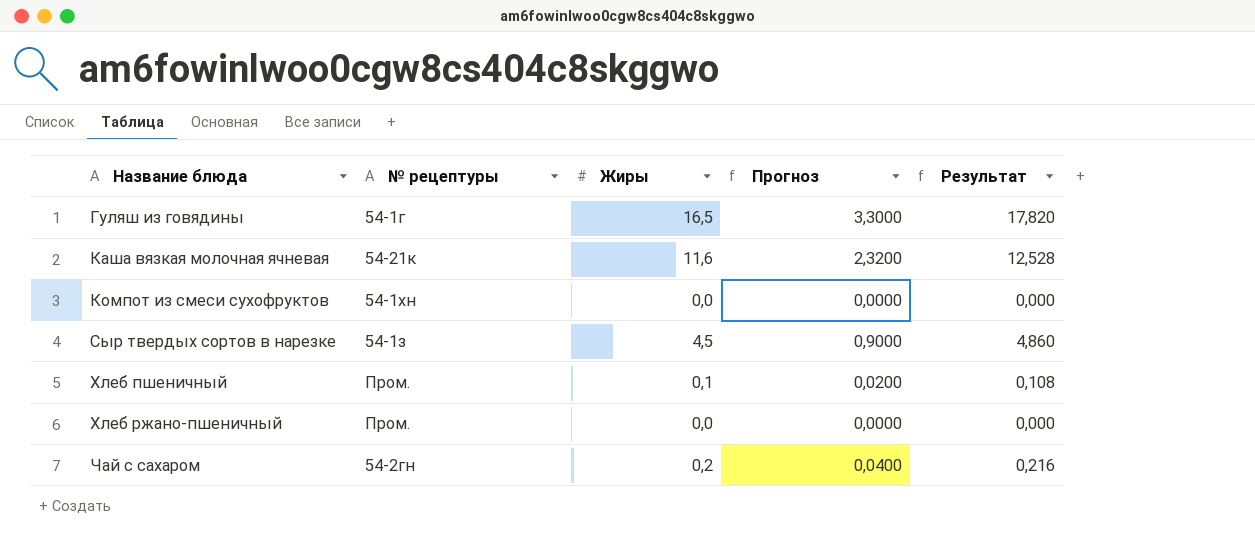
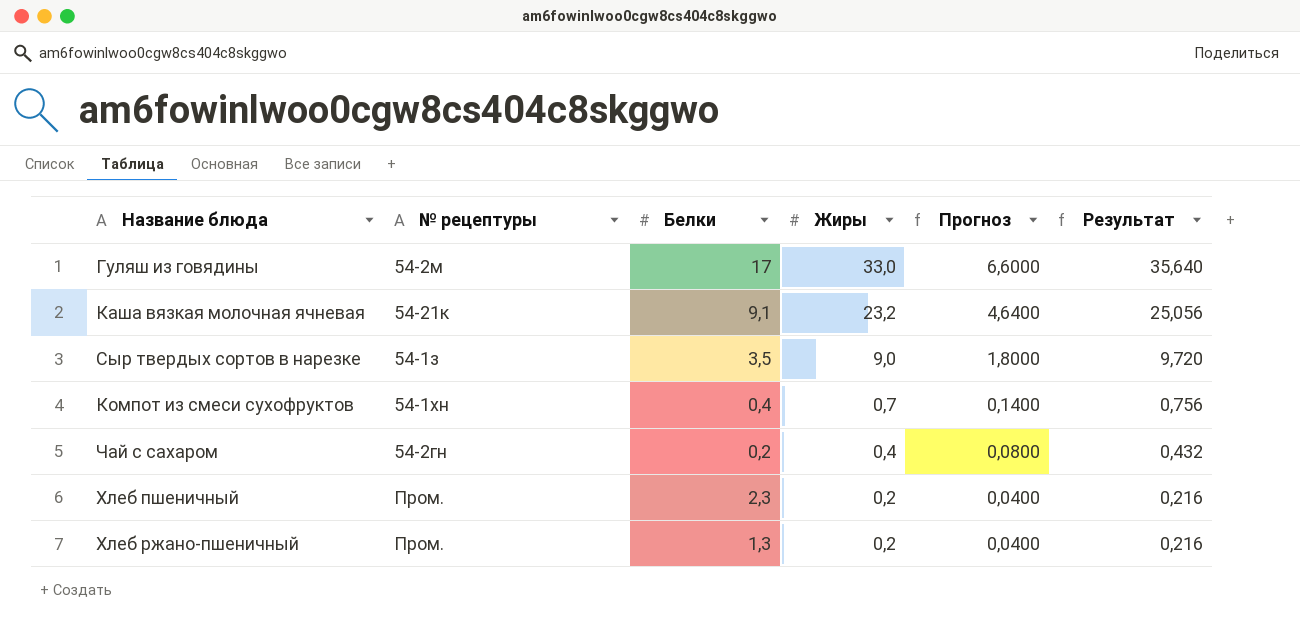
row order: Название блюда ascending -> Жиры descending
column Белки | position: none -> 3
Гуляш из говядины | № рецептуры: 54-1г -> 54-2м
Гуляш из говядины | Жиры: 16,5 -> 33,0
Гуляш из говядины | Прогноз: 3,3000 -> 6,6000
Гуляш из говядины | Результат: 17,820 -> 35,640
Каша вязкая молочная ячневая | Жиры: 11,6 -> 23,2
Каша вязкая молочная ячневая | Прогноз: 2,3200 -> 4,6400
Каша вязкая молочная ячневая | Результат: 12,528 -> 25,056
Сыр твердых сортов в нарезке | Жиры: 4,5 -> 9,0
Сыр твердых сортов в нарезке | Прогноз: 0,9000 -> 1,8000
Сыр твердых сортов в нарезке | Результат: 4,860 -> 9,720
Компот из смеси сухофруктов | Жиры: 0,0 -> 0,7
Компот из смеси сухофруктов | Прогноз: 0,0000 -> 0,1400
Компот из смеси сухофруктов | Результат: 0,000 -> 0,756
Чай с сахаром | Жиры: 0,2 -> 0,4
Чай с сахаром | Прогноз: 0,0400 -> 0,0800
Чай с сахаром | Результат: 0,216 -> 0,432
Хлеб пшеничный | Жиры: 0,1 -> 0,2
Хлеб пшеничный | Прогноз: 0,0200 -> 0,0400
Хлеб пшеничный | Результат: 0,108 -> 0,216
Хлеб ржано-пшеничный | Жиры: 0,0 -> 0,2
Хлеб ржано-пшеничный | Прогноз: 0,0000 -> 0,0400
Хлеб ржано-пшеничный | Результат: 0,000 -> 0,216

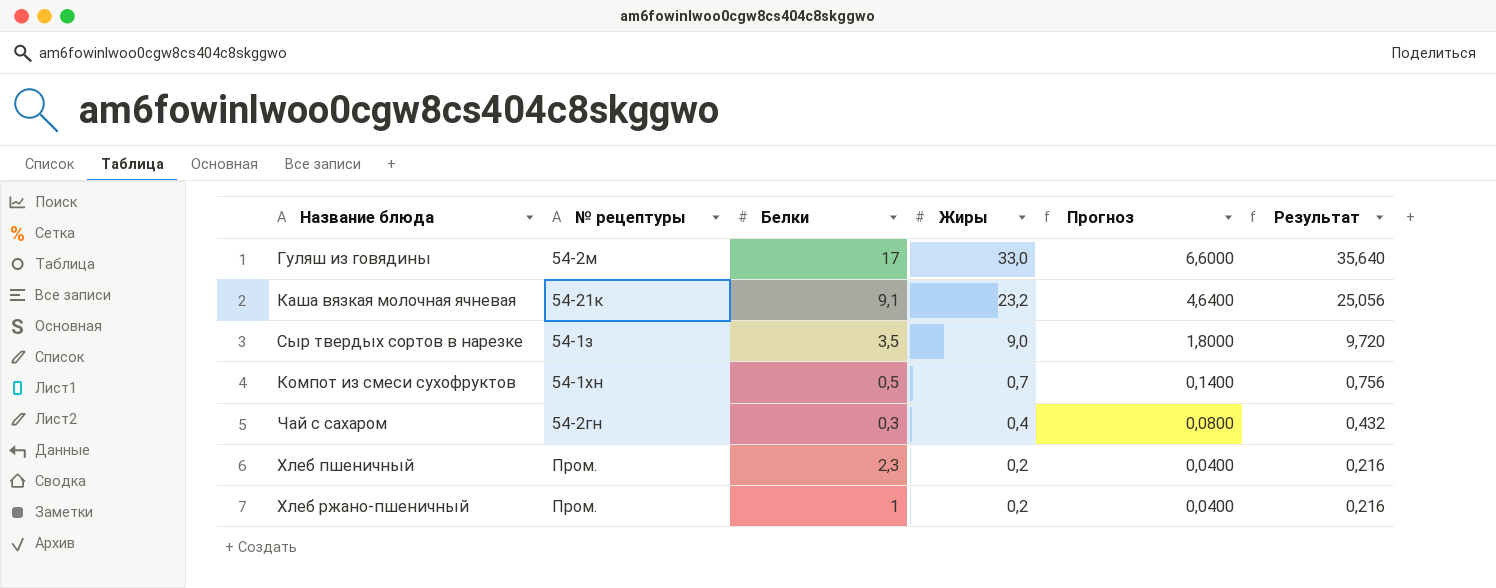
Компот из смеси сухофруктов | Белки: 0,4 -> 0,5
Чай с сахаром | Белки: 0,2 -> 0,3
Хлеб ржано-пшеничный | Белки: 1,3 -> 1

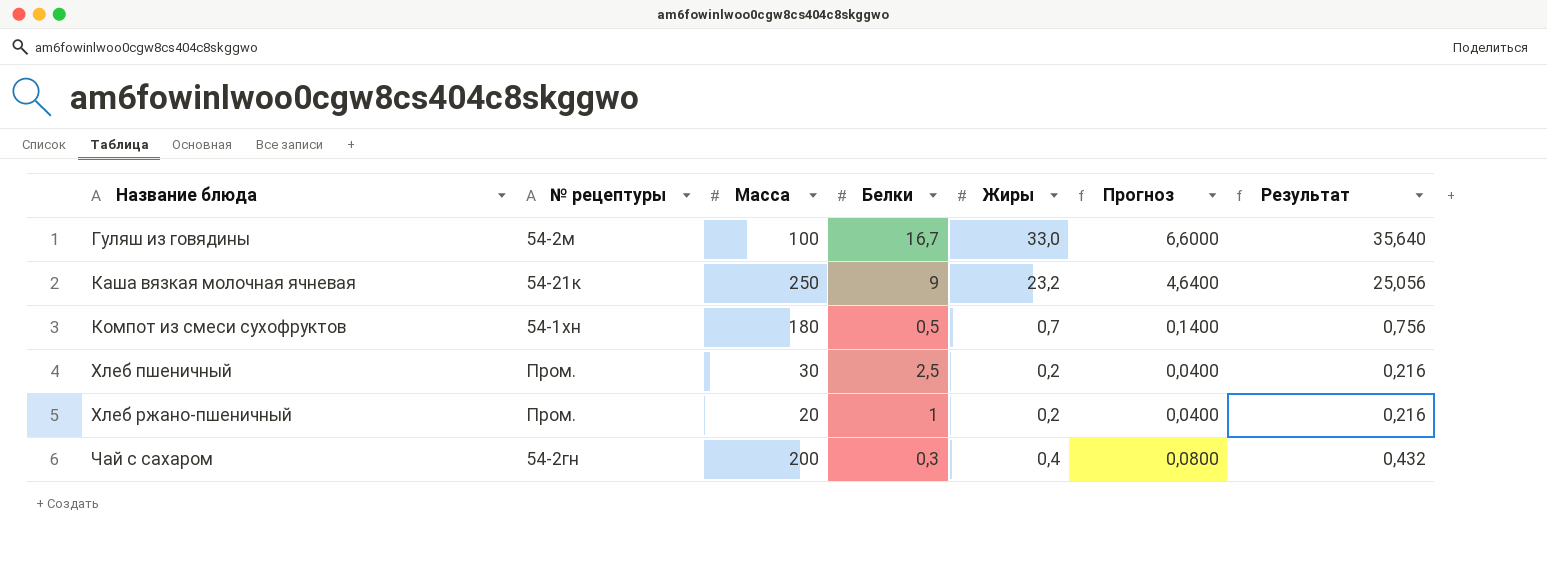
row order: Жиры descending -> Название блюда ascending
column Масса | position: none -> 3
row Сыр твердых сортов в нарезке: 54-1з | 3,5 | 9,0 | 1,8000 | 9,720 -> none
Гуляш из говядины | Белки: 17 -> 16,7
Каша вязкая молочная ячневая | Белки: 9,1 -> 9
Хлеб пшеничный | Белки: 2,3 -> 2,5

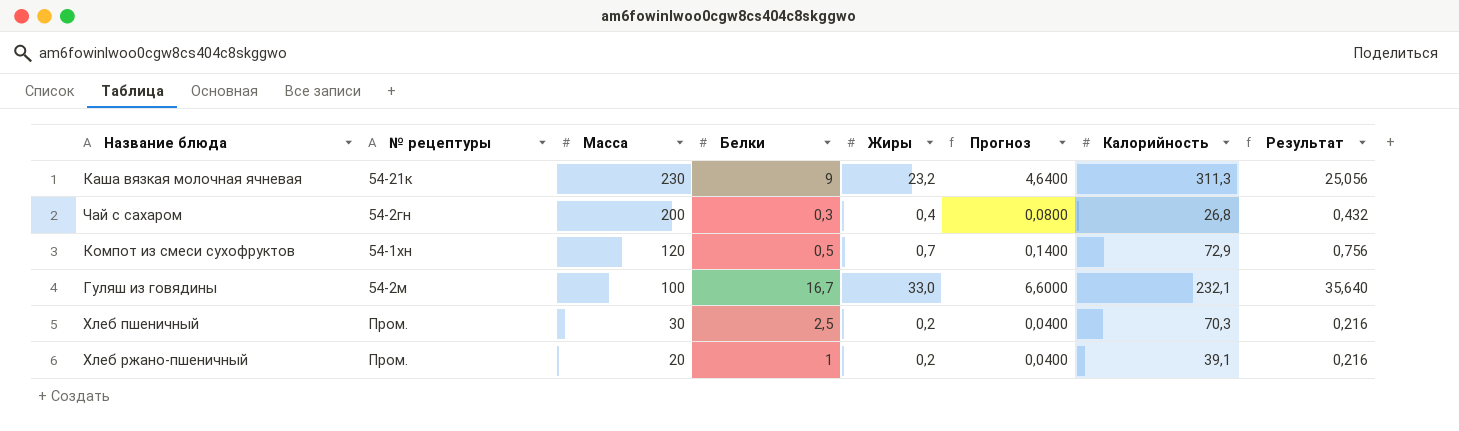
row order: Название блюда ascending -> Масса descending
column Калорийность | position: none -> 7
Каша вязкая молочная ячневая | Масса: 250 -> 230
Компот из смеси сухофруктов | Масса: 180 -> 120

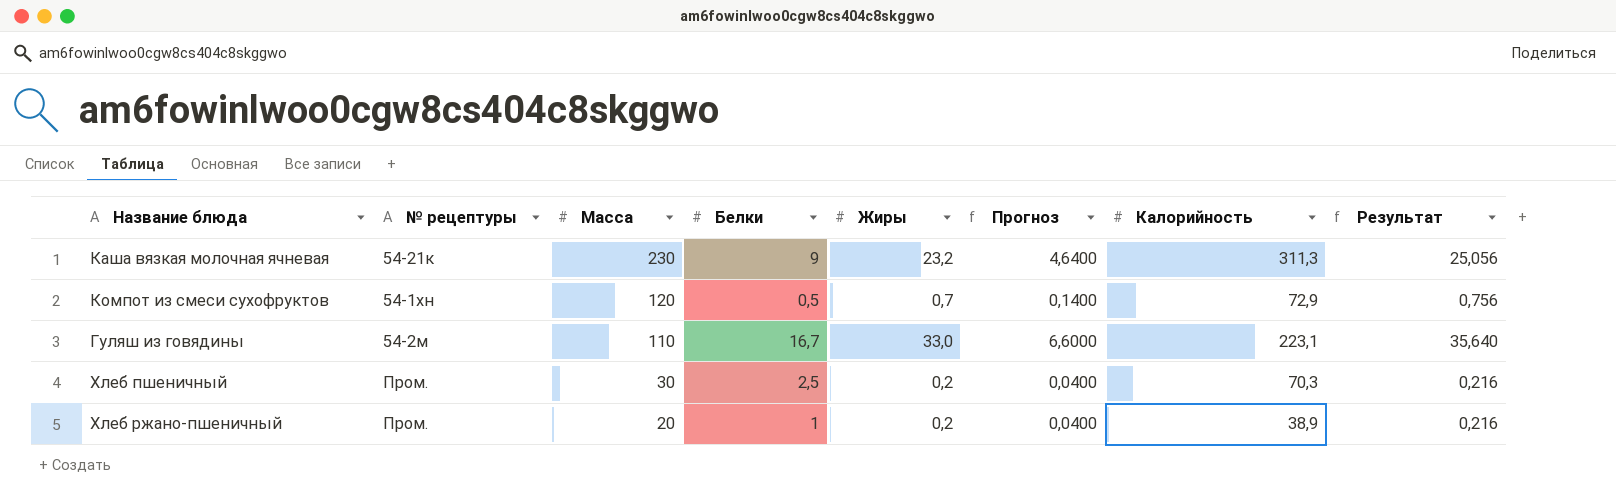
row Чай с сахаром: 54-2гн | 200 | 0,3 | 0,4 | 0,0800 | 26,8 | 0,432 -> none
Гуляш из говядины | Масса: 100 -> 110
Гуляш из говядины | Калорийность: 232,1 -> 223,1
Хлеб ржано-пшеничный | Калорийность: 39,1 -> 38,9

